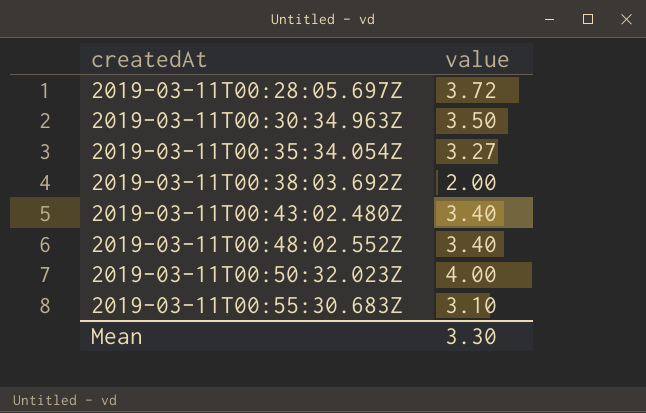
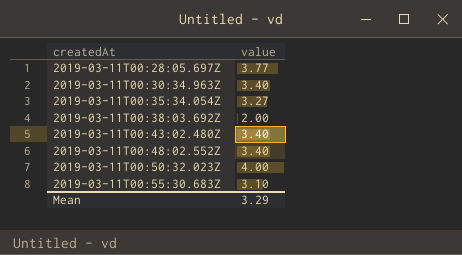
2019-03-11T00:28:05.697Z | value: 3.72 -> 3.77
2019-03-11T00:30:34.963Z | value: 3.50 -> 3.40
Mean | value: 3.30 -> 3.29

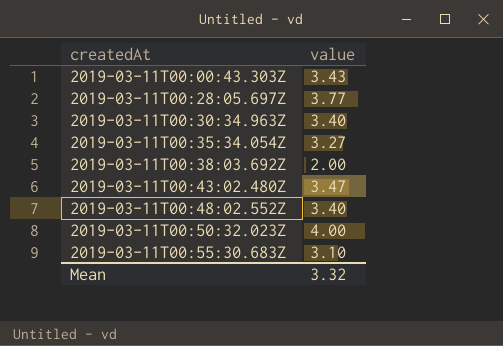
row 2019-03-11T00:00:43.303Z: none -> 3.43
2019-03-11T00:43:02.480Z | value: 3.40 -> 3.47
Mean | value: 3.29 -> 3.32

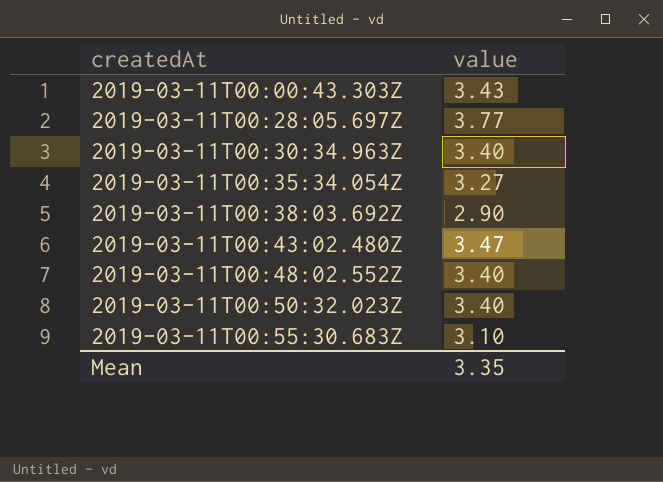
2019-03-11T00:38:03.692Z | value: 2.00 -> 2.90
2019-03-11T00:50:32.023Z | value: 4.00 -> 3.40
Mean | value: 3.32 -> 3.35

